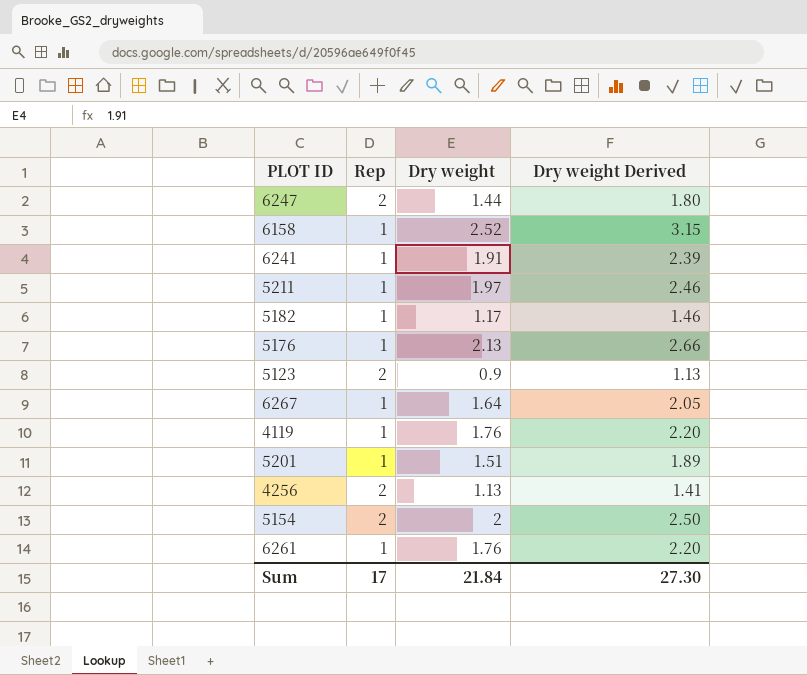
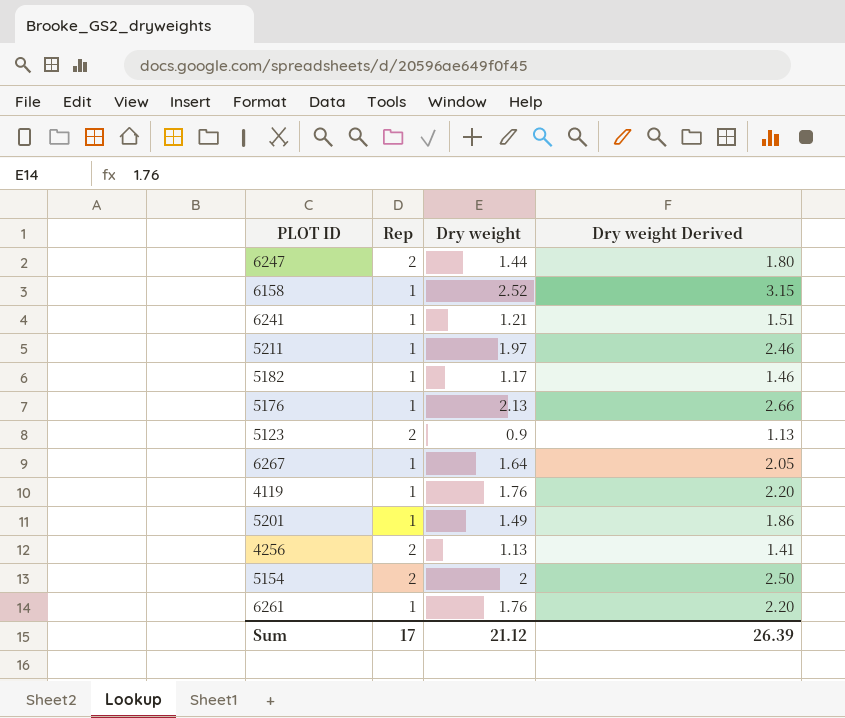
6241 | Dry weight: 1.91 -> 1.21
6241 | Dry weight Derived: 2.39 -> 1.51
5201 | Dry weight: 1.51 -> 1.49
5201 | Dry weight Derived: 1.89 -> 1.86
Sum | Dry weight: 21.84 -> 21.12
Sum | Dry weight Derived: 27.30 -> 26.39

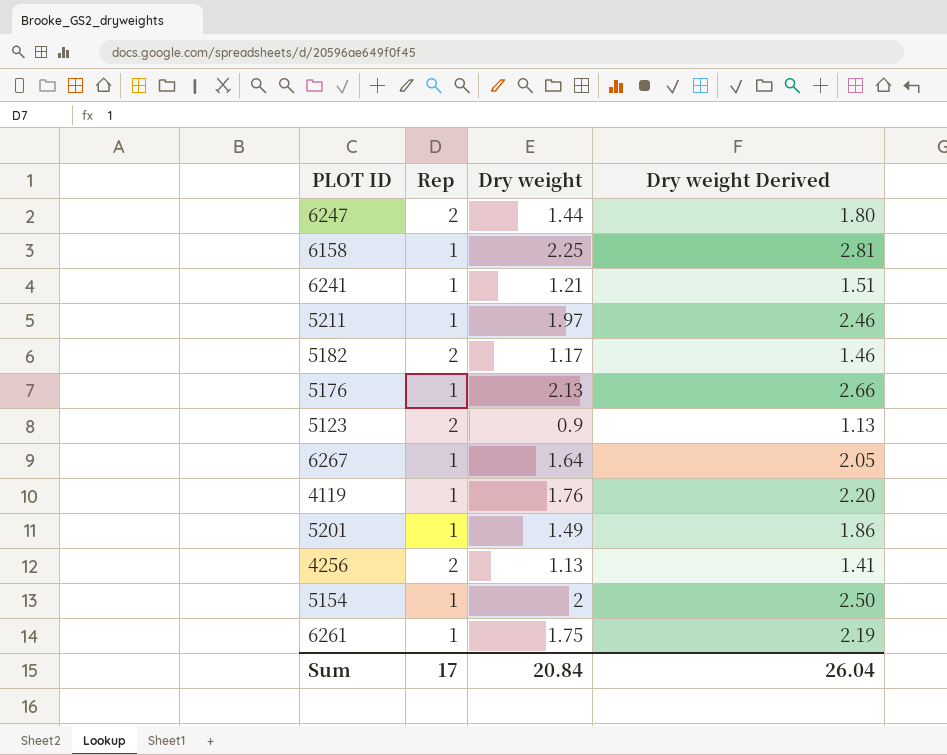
6158 | Dry weight: 2.52 -> 2.25
6158 | Dry weight Derived: 3.15 -> 2.81
5182 | Rep: 1 -> 2
5154 | Rep: 2 -> 1
6261 | Dry weight: 1.76 -> 1.75
6261 | Dry weight Derived: 2.20 -> 2.19
Sum | Dry weight: 21.12 -> 20.84
Sum | Dry weight Derived: 26.39 -> 26.04

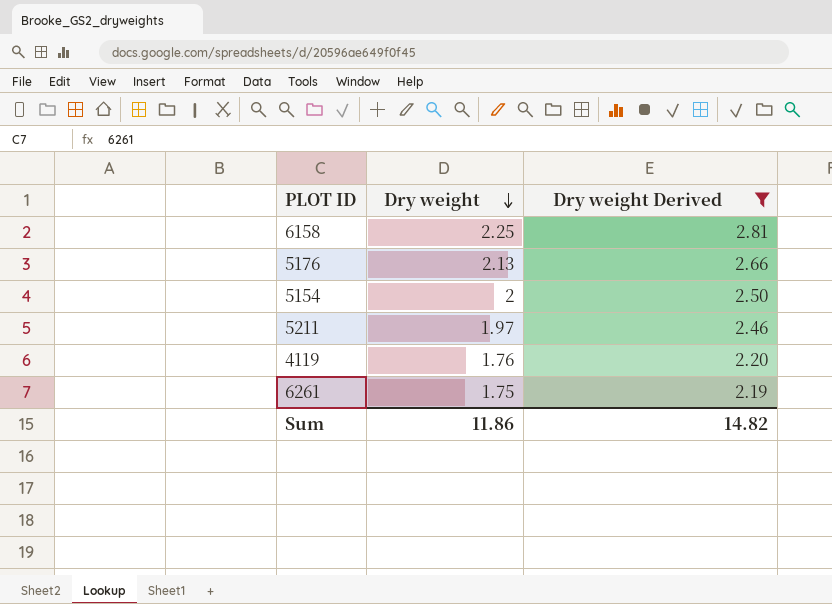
filter: none -> Dry weight Derived >= 2.19
row order: none -> Dry weight descending
column Rep | position: 2 -> none
Sum | Dry weight: 20.84 -> 11.86
Sum | Dry weight Derived: 26.04 -> 14.82

